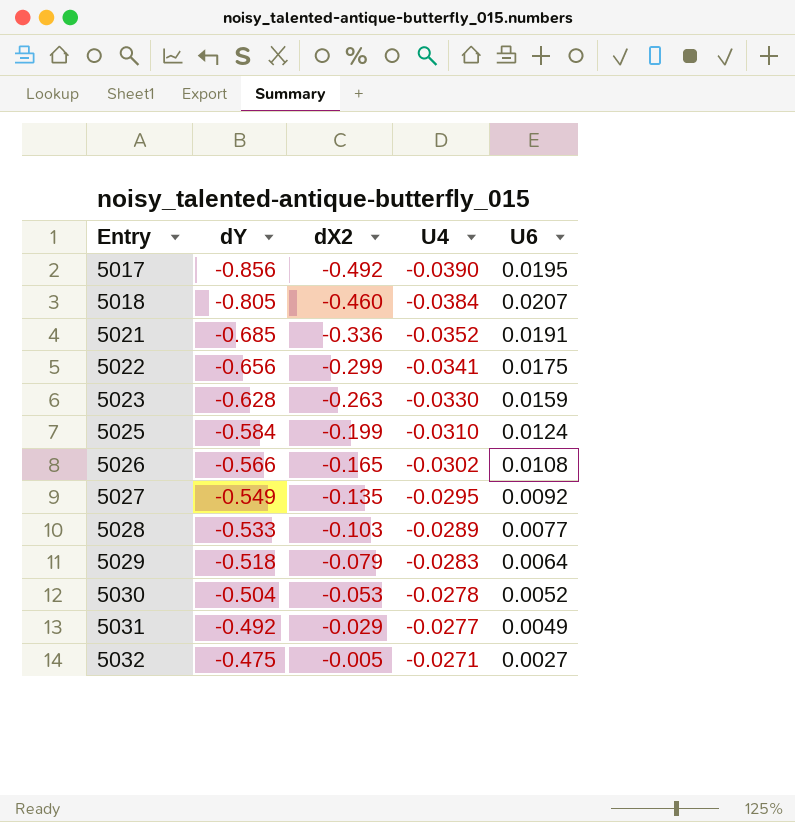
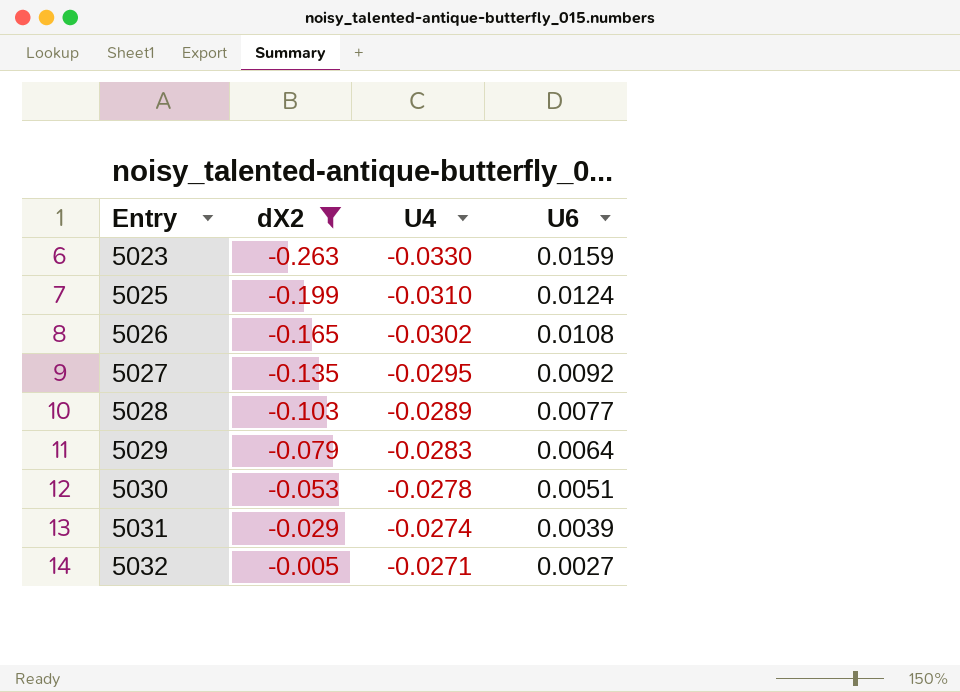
filter: none -> dX2 >= -0.263
column dY | position: 2 -> none
5030 | U6: 0.0052 -> 0.0051
5031 | U4: -0.0277 -> -0.0274
5031 | U6: 0.0049 -> 0.0039

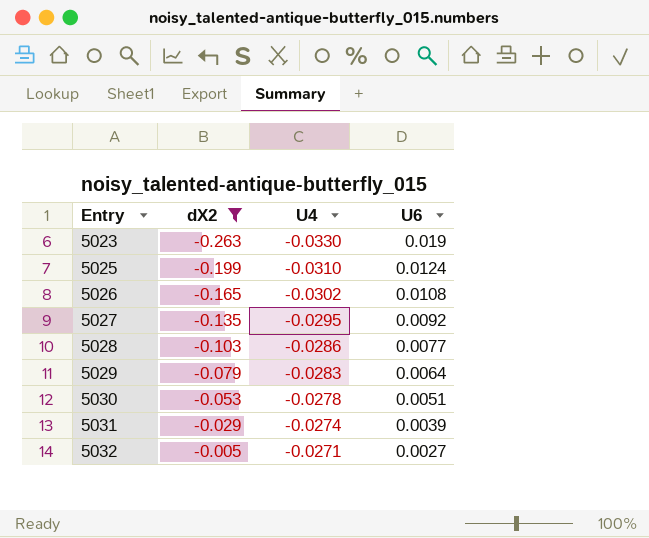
5023 | U6: 0.0159 -> 0.019
5028 | U4: -0.0289 -> -0.0286

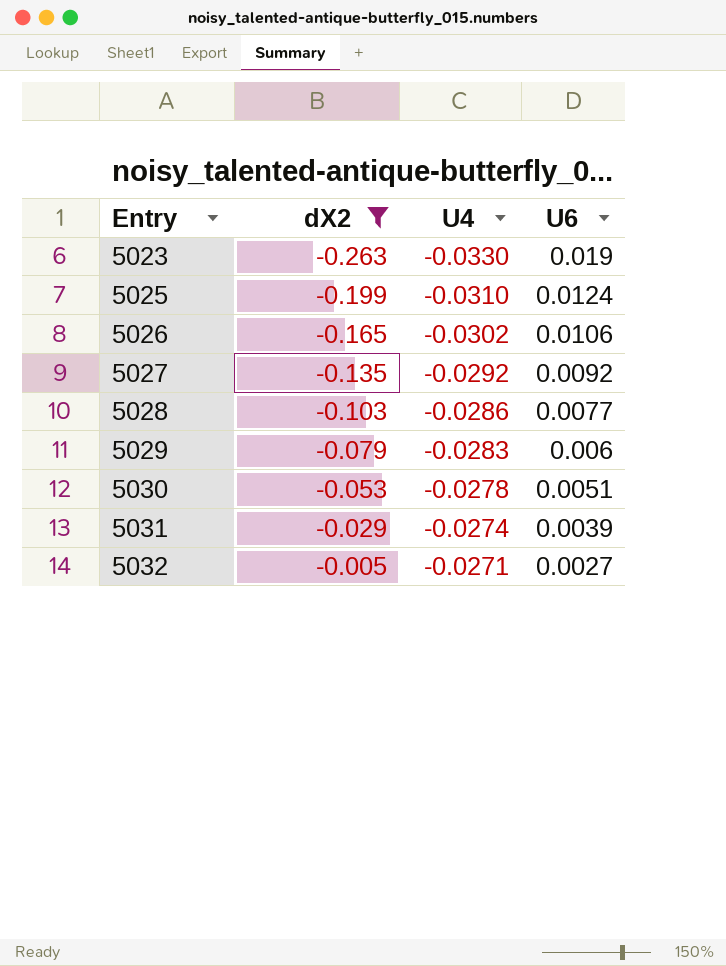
5026 | U6: 0.0108 -> 0.0106
5027 | U4: -0.0295 -> -0.0292
5029 | U6: 0.0064 -> 0.006

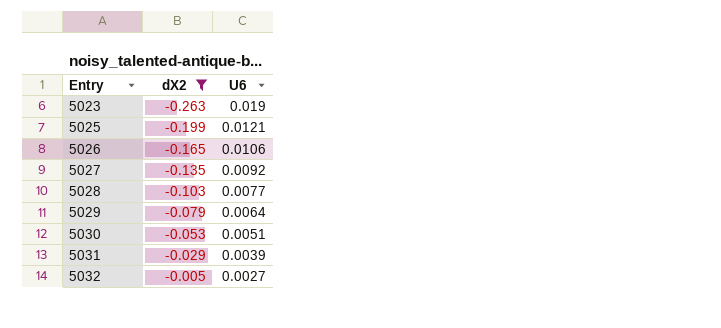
column U4 | position: 3 -> none
5025 | U6: 0.0124 -> 0.0121
5029 | U6: 0.006 -> 0.0064

